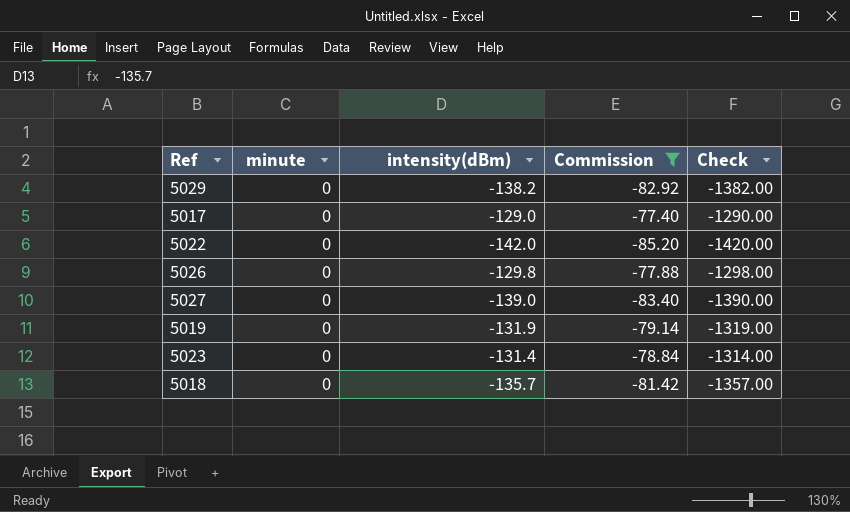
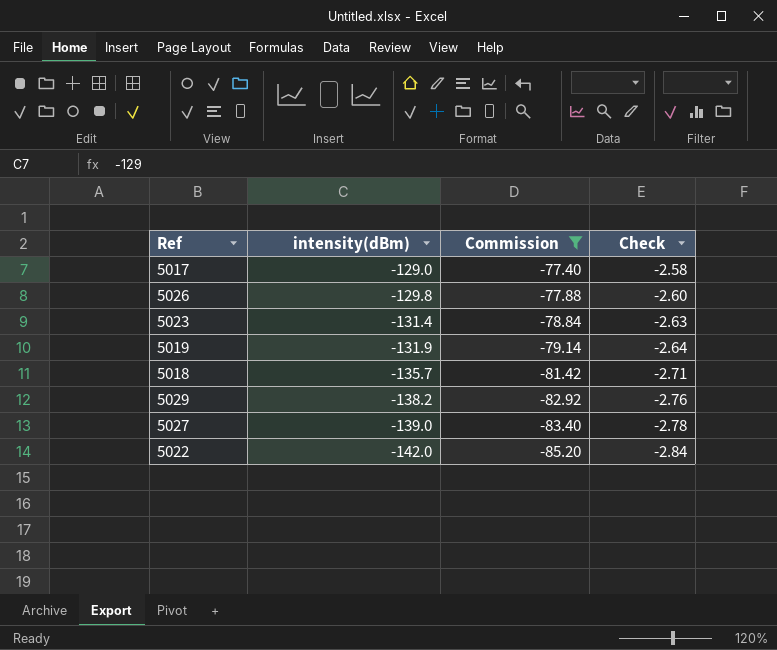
row order: none -> intensity(dBm) descending
column minute | position: 2 -> none
column Check | formula: [intensity(dBm)] * 10 -> [intensity(dBm)] * 0.02

